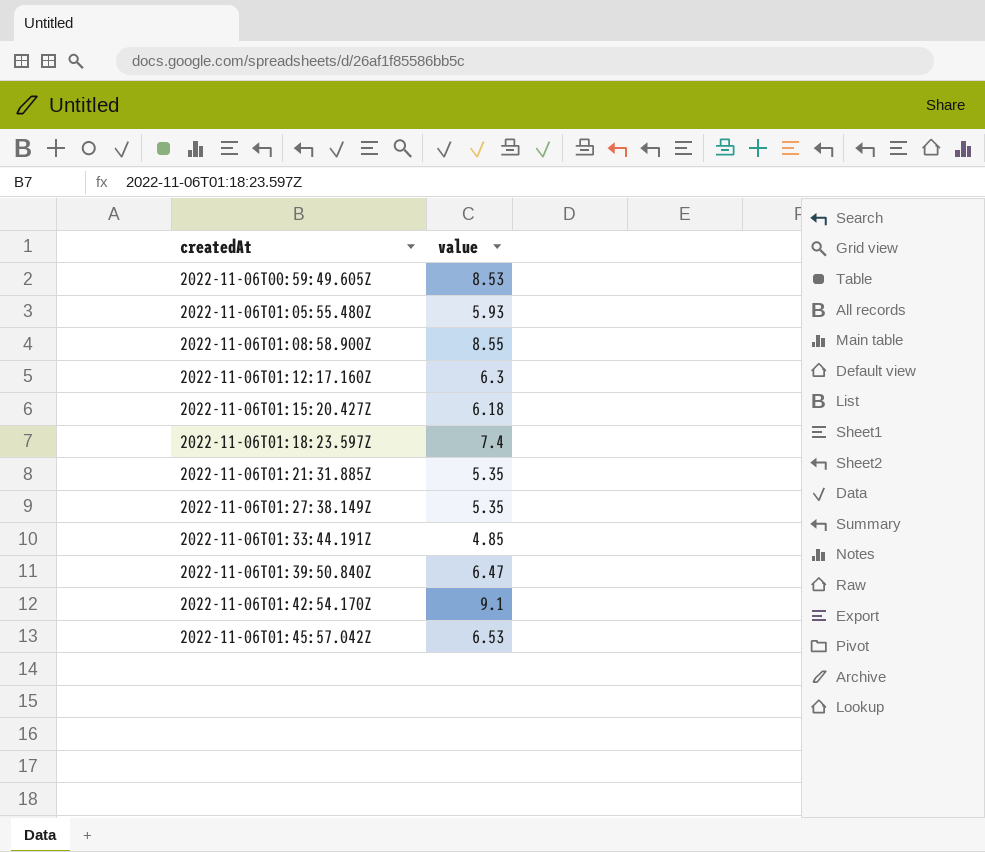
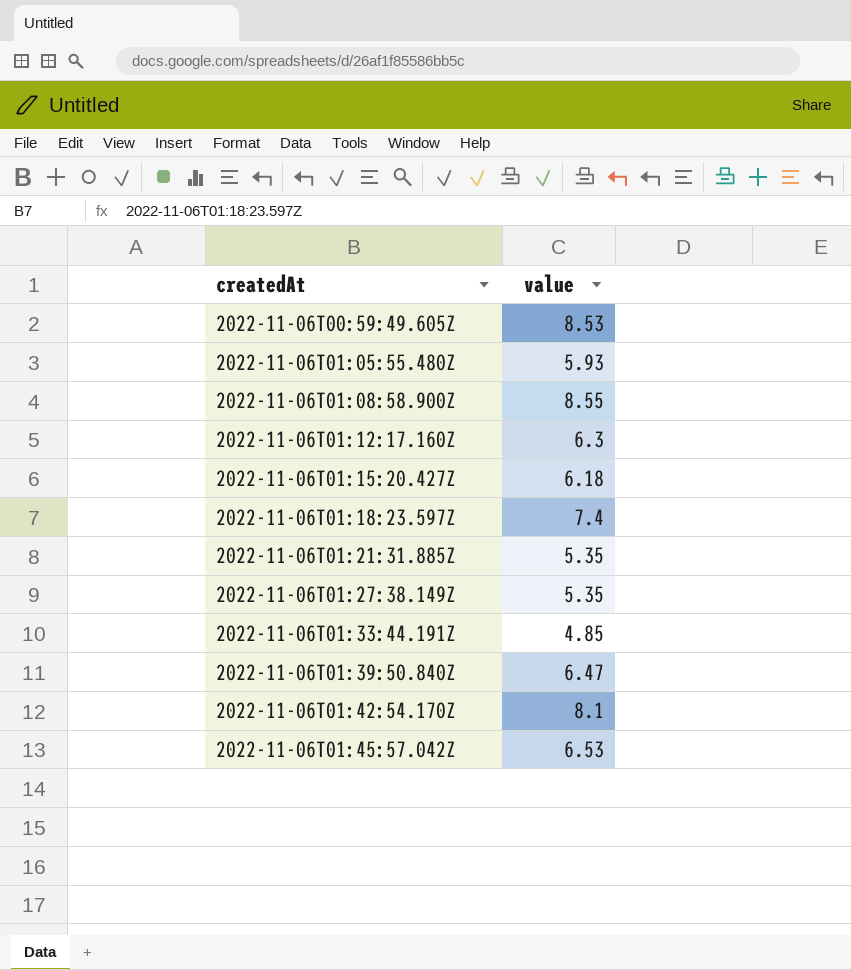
2022-11-06T01:42:54.170Z | value: 9.1 -> 8.1

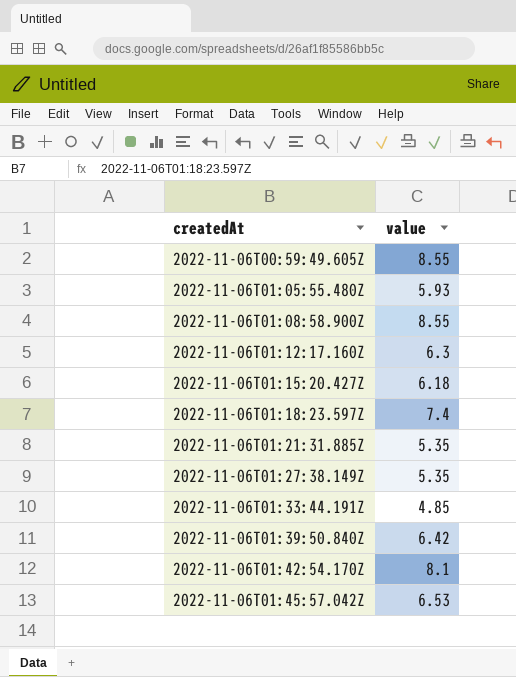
2022-11-06T00:59:49.605Z | value: 8.53 -> 8.55
2022-11-06T01:39:50.840Z | value: 6.47 -> 6.42

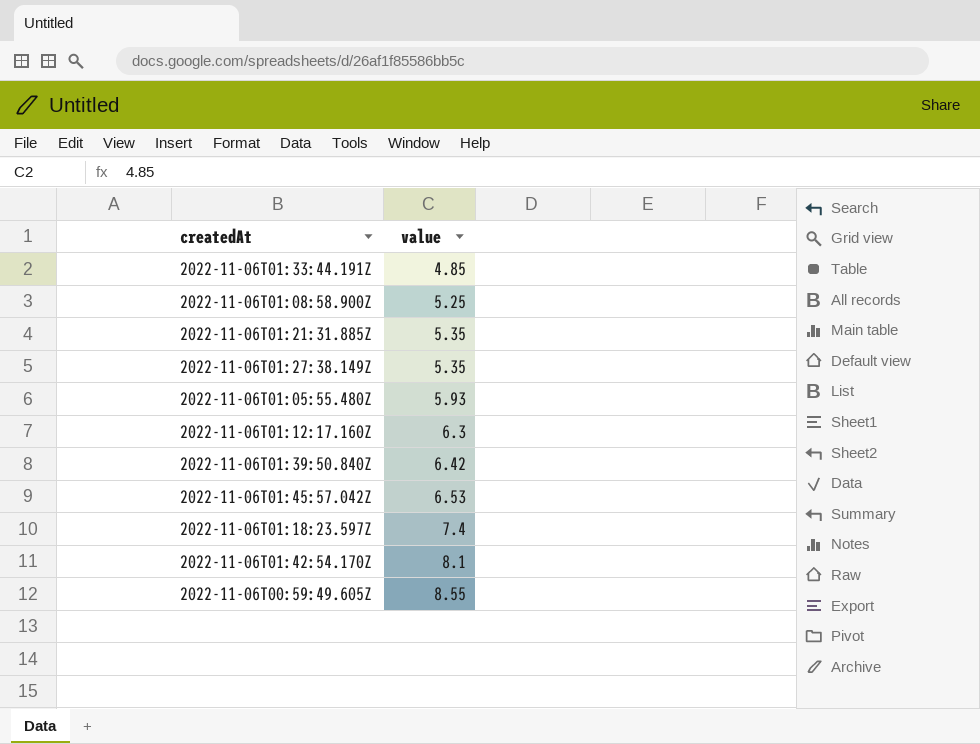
row order: createdAt ascending -> value ascending
row 2022-11-06T01:15:20.427Z: 6.18 -> none
2022-11-06T01:08:58.900Z | value: 8.55 -> 5.25

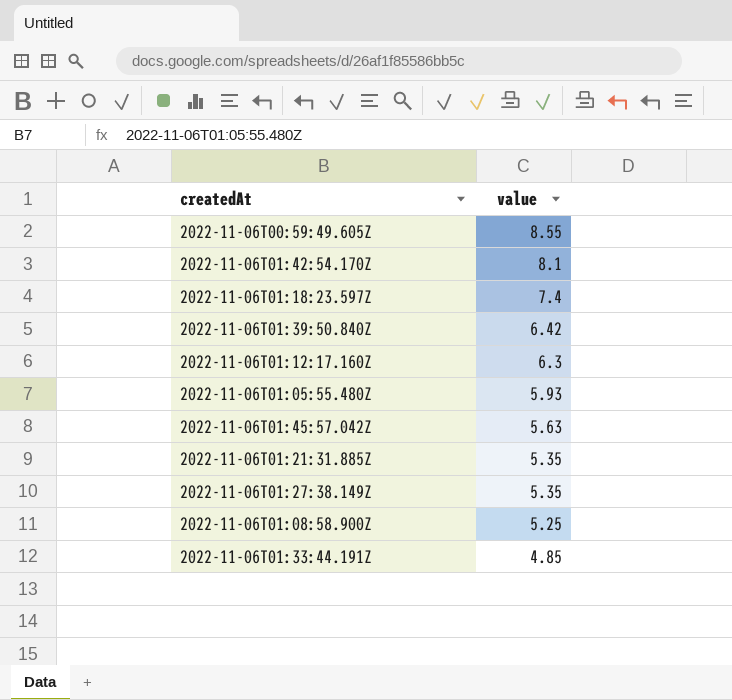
row order: value ascending -> value descending
2022-11-06T01:45:57.042Z | value: 6.53 -> 5.63

